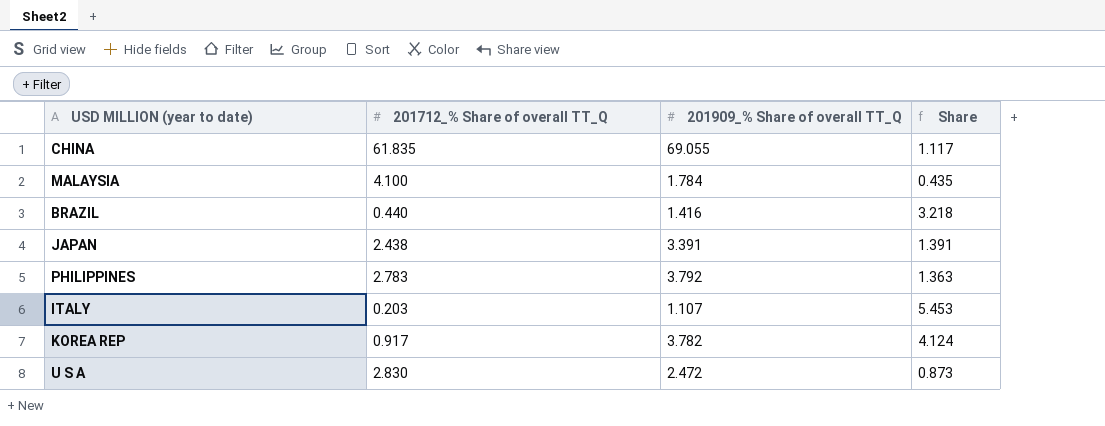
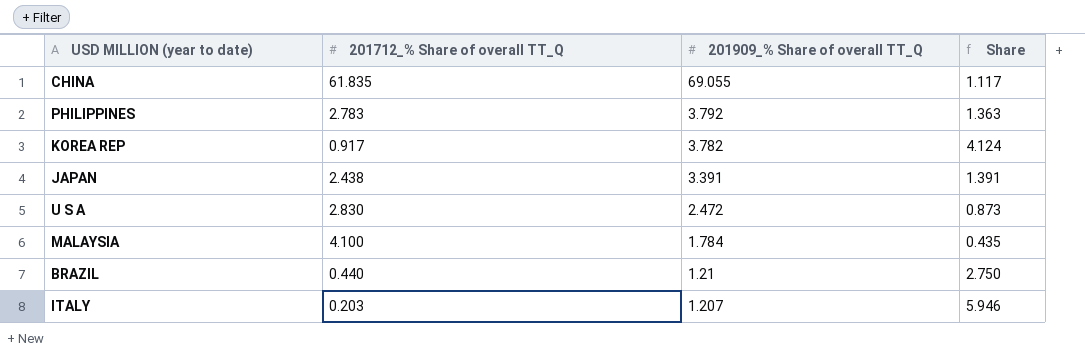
row order: none -> 201909_% Share of overall TT_Q descending
BRAZIL | 201909_% Share of overall TT_Q: 1.416 -> 1.21
BRAZIL | Share: 3.218 -> 2.750
ITALY | 201909_% Share of overall TT_Q: 1.107 -> 1.207
ITALY | Share: 5.453 -> 5.946

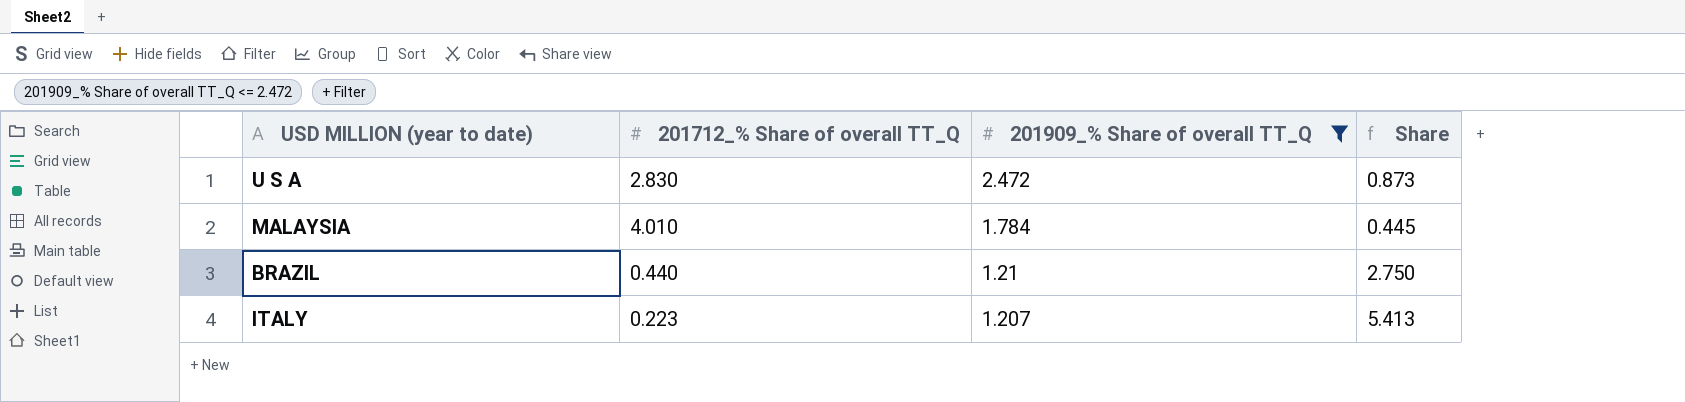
filter: none -> 201909_% Share of overall TT_Q <= 2.472
MALAYSIA | 201712_% Share of overall TT_Q: 4.100 -> 4.010
MALAYSIA | Share: 0.435 -> 0.445
ITALY | 201712_% Share of overall TT_Q: 0.203 -> 0.223
ITALY | Share: 5.946 -> 5.413

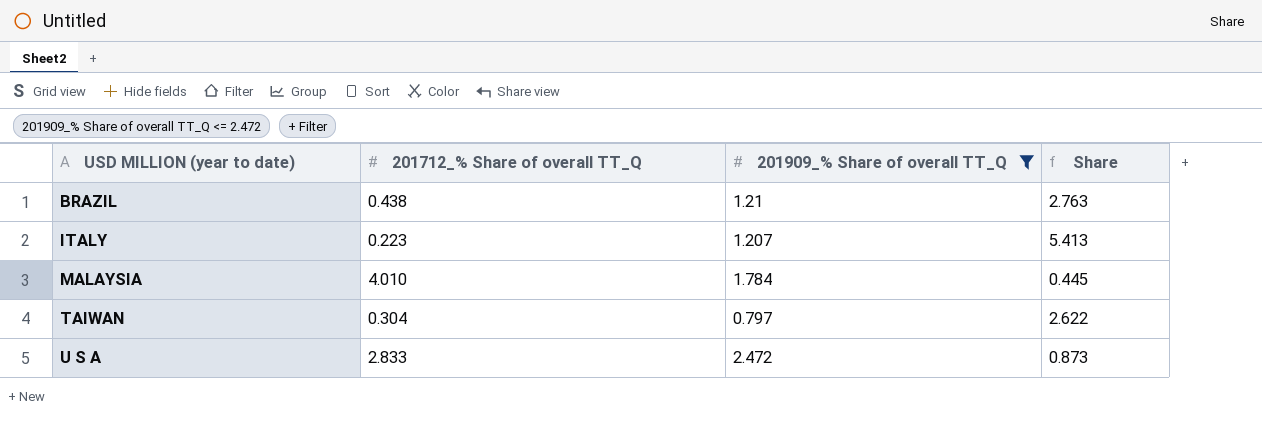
row order: 201909_% Share of overall TT_Q descending -> USD MILLION (year to date) ascending
BRAZIL | 201712_% Share of overall TT_Q: 0.440 -> 0.438
BRAZIL | Share: 2.750 -> 2.763
row TAIWAN: none -> 0.304 | 0.797 | 2.622
U S A | 201712_% Share of overall TT_Q: 2.830 -> 2.833

